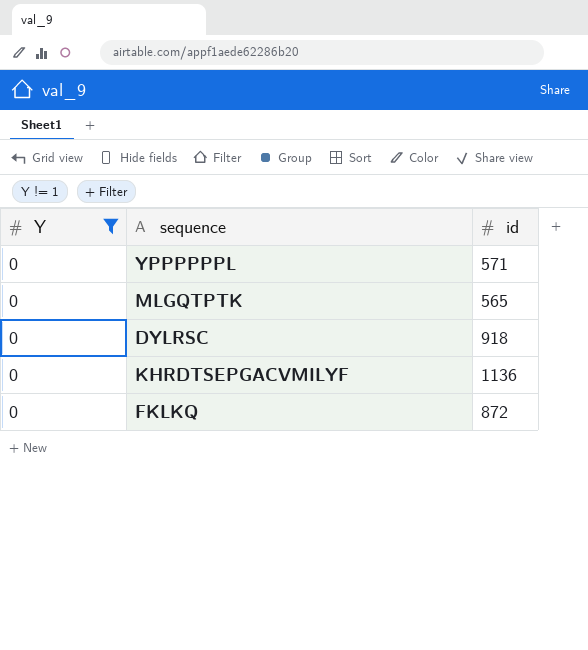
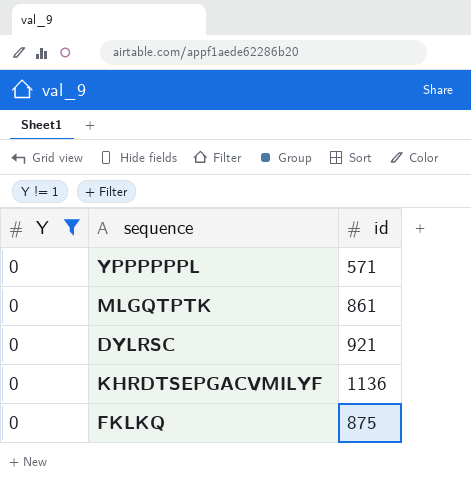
MLGQTPTK | id: 565 -> 861
DYLRSC | id: 918 -> 921
FKLKQ | id: 872 -> 875

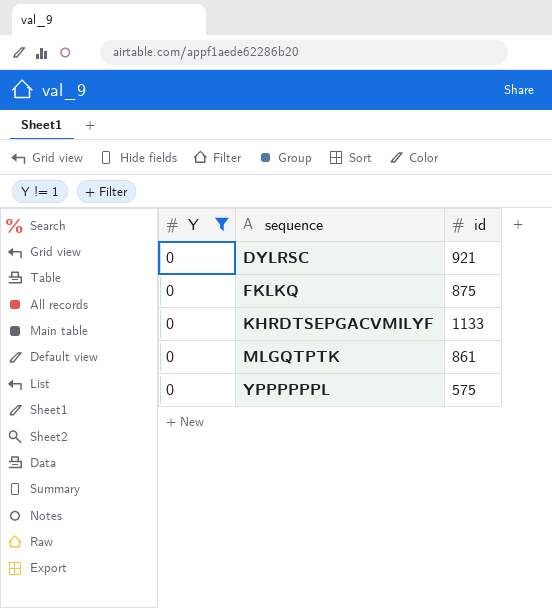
row order: none -> sequence ascending
KHRDTSEPGACVMILYF | id: 1136 -> 1133
YPPPPPPL | id: 571 -> 575

